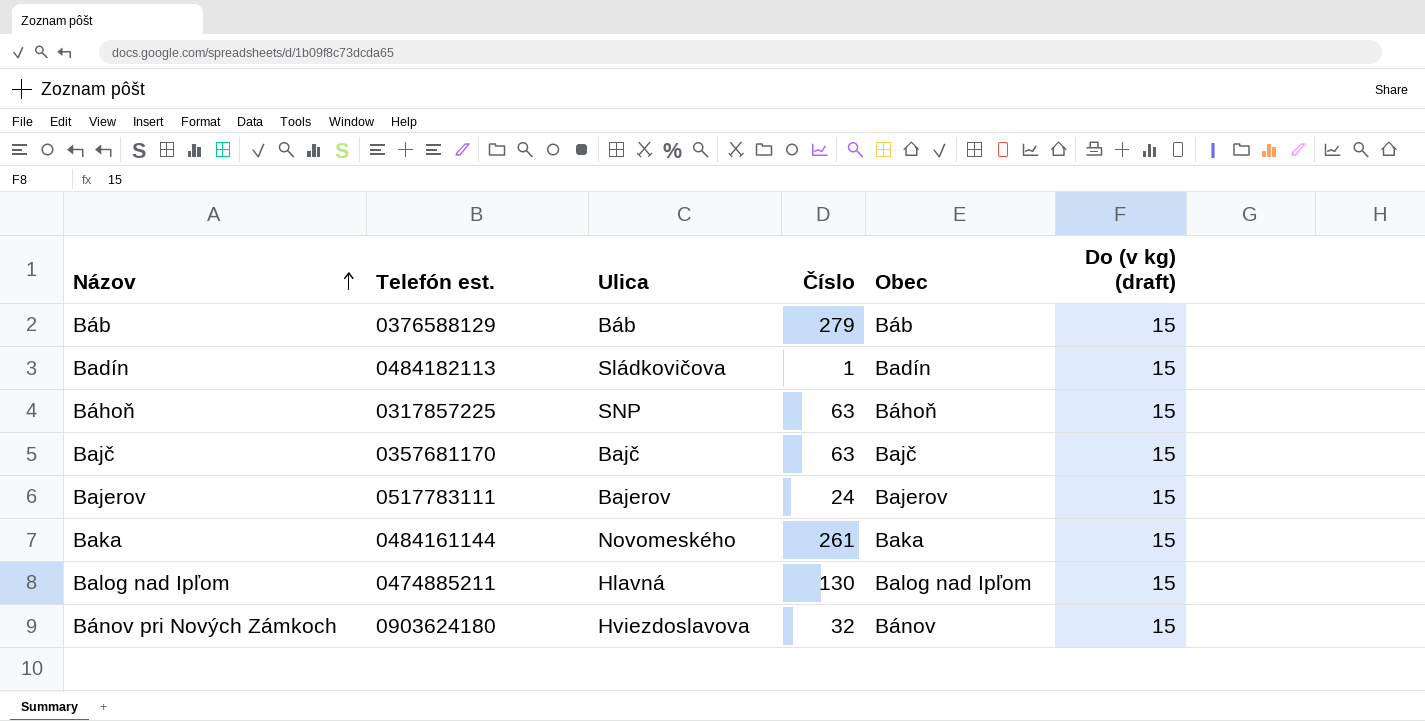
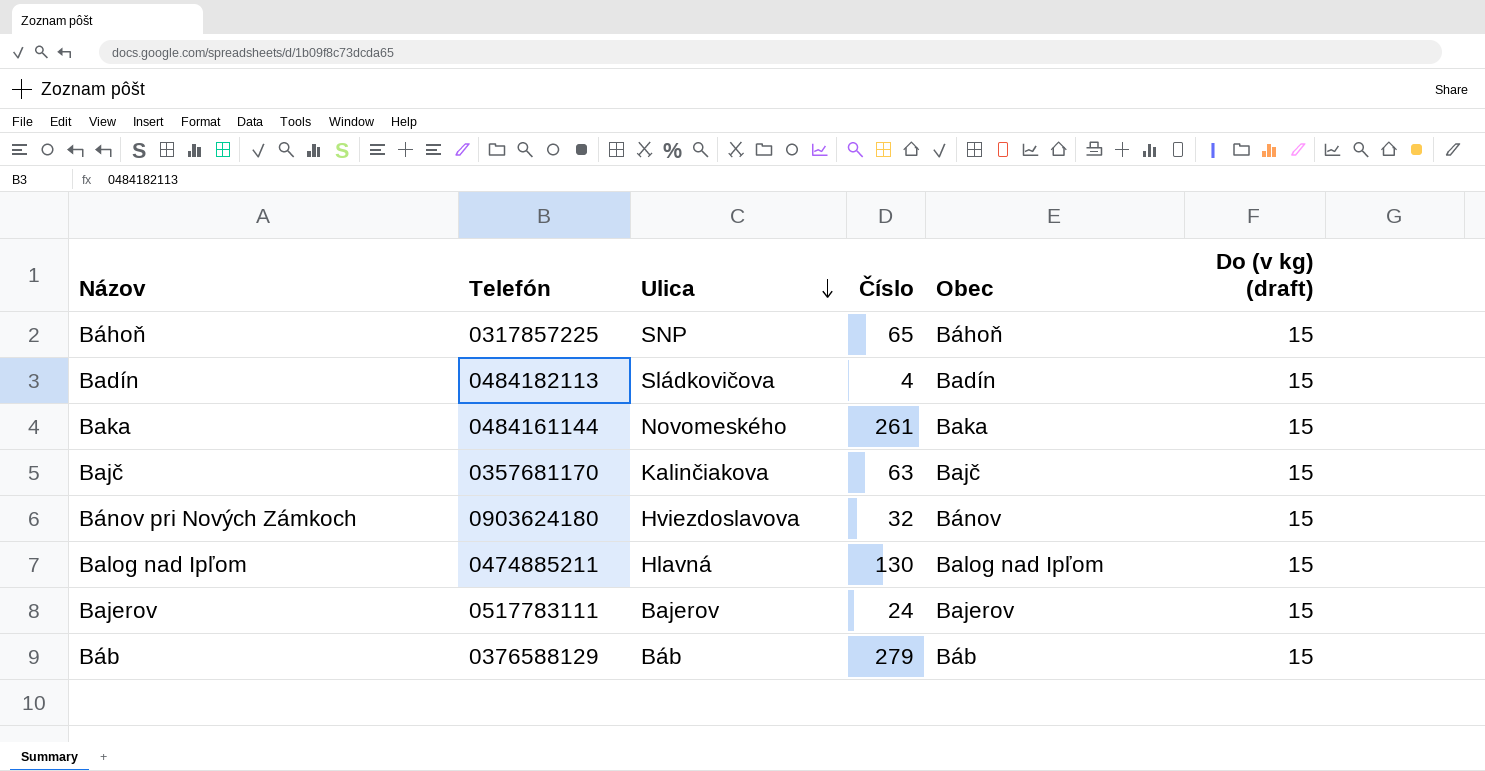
row order: Názov ascending -> Ulica descending
column name: Telefón est. -> Telefón
Báhoň | Číslo: 63 -> 65
Badín | Číslo: 1 -> 4
Bajč | Ulica: Bajč -> Kalinčiakova

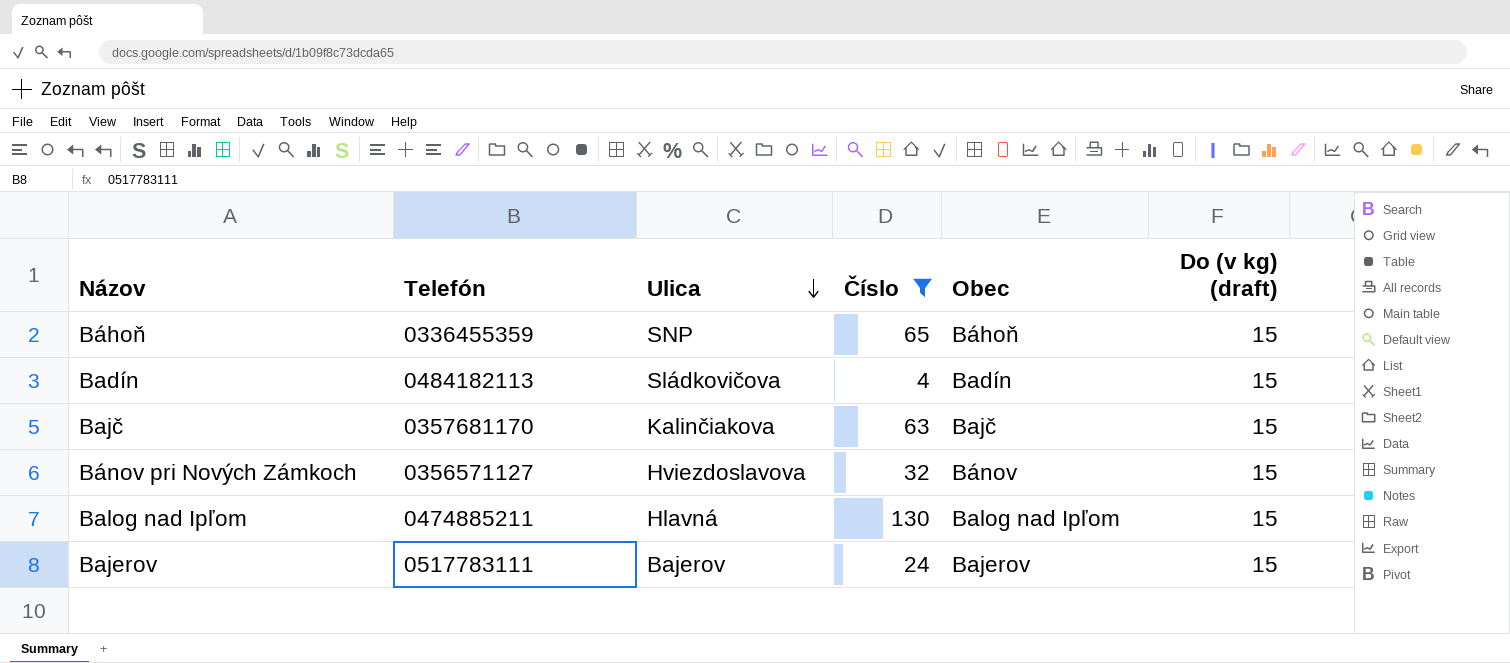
filter: none -> Číslo <= 130
Báhoň | Telefón: 0317857225 -> 0336455359
Bánov pri Nových Zámkoch | Telefón: 0903624180 -> 0356571127

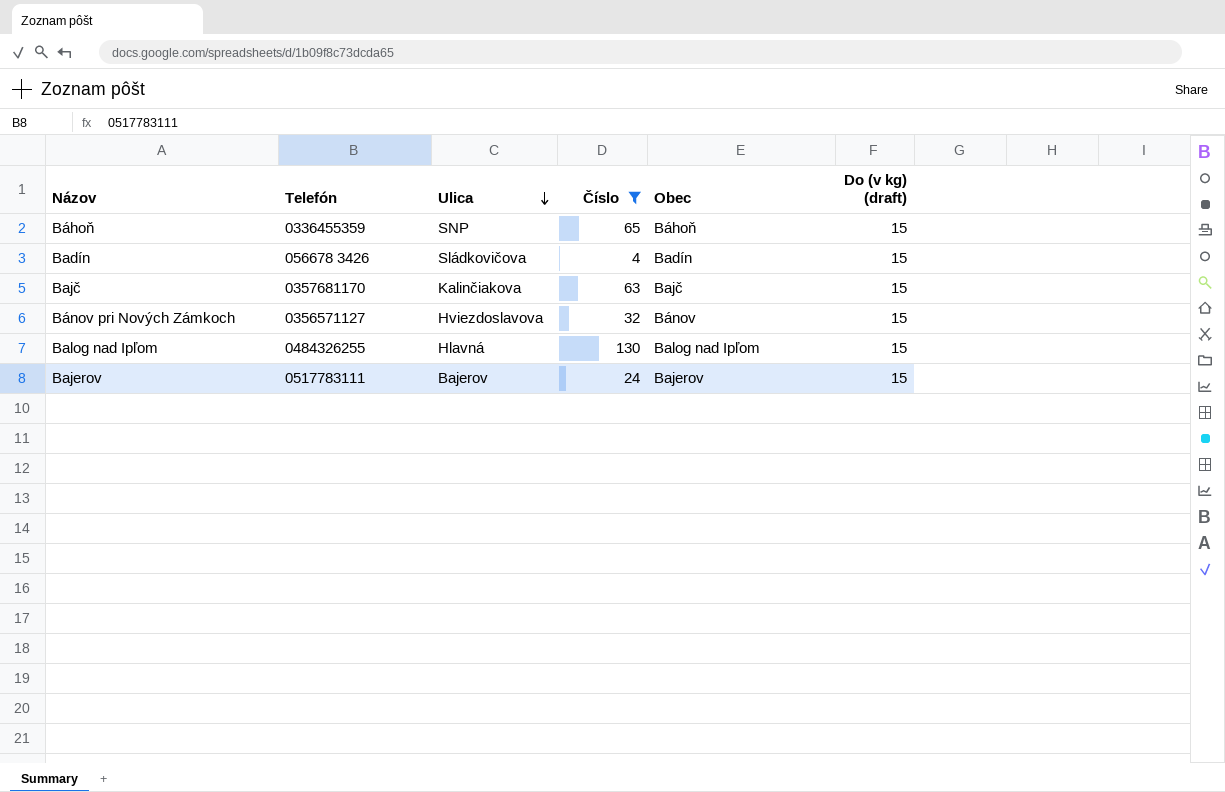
Badín | Telefón: 0484182113 -> 056678 3426
Balog nad Ipľom | Telefón: 0474885211 -> 0484326255

